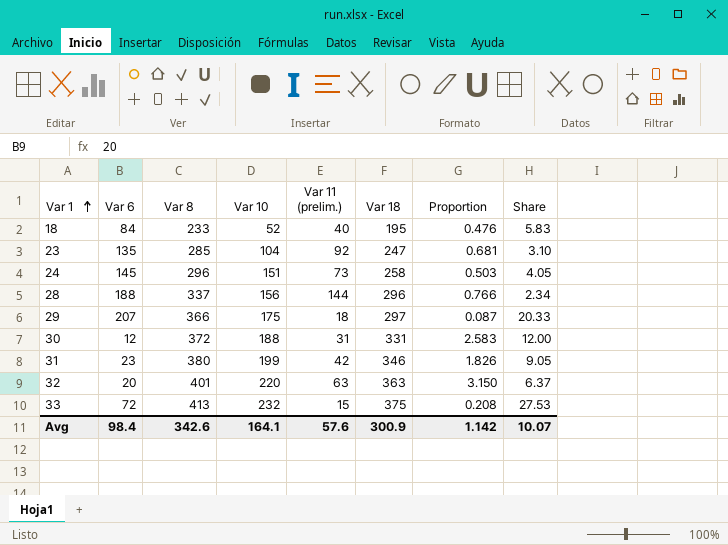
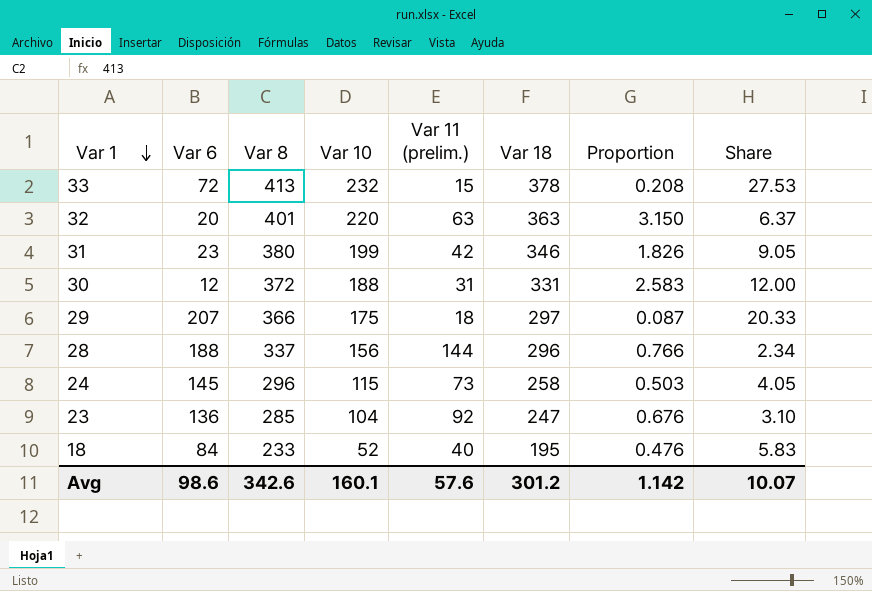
row order: Var 1 ascending -> Var 1 descending
33 | Var 18: 375 -> 378
24 | Var 10: 151 -> 115
23 | Var 6: 135 -> 136
23 | Proportion: 0.681 -> 0.676
Avg | Var 6: 98.4 -> 98.6
Avg | Var 10: 164.1 -> 160.1
Avg | Var 18: 300.9 -> 301.2

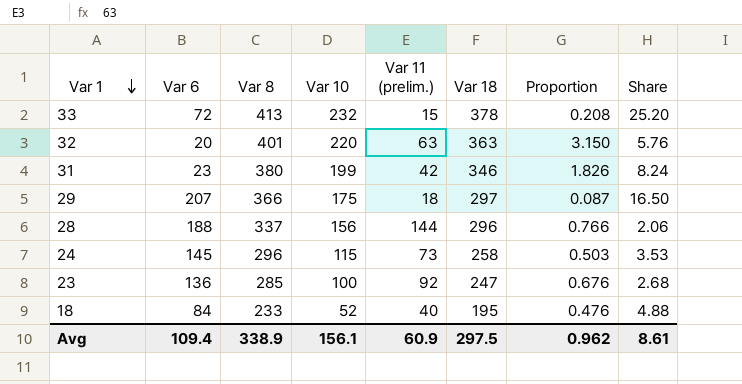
column Share | formula: [Var 8] / [Var 11 (prelim.)] -> [Var 18] / [Var 11 (prelim.)]
row 30: 12 | 372 | 188 | 31 | 331 | 2.583 | 12.00 -> none
23 | Var 10: 104 -> 100
Avg | Var 6: 98.6 -> 109.4
Avg | Var 8: 342.6 -> 338.9
Avg | Var 10: 160.1 -> 156.1
Avg | Var 11 (prelim.): 57.6 -> 60.9
Avg | Var 18: 301.2 -> 297.5
Avg | Proportion: 1.142 -> 0.962
Avg | Share: 10.07 -> 8.61

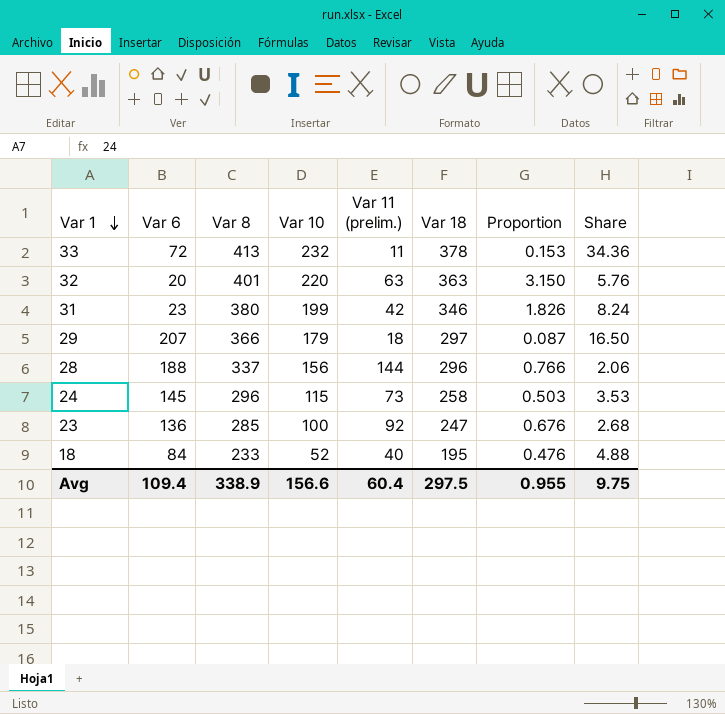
33 | Var 11 (prelim.): 15 -> 11
33 | Proportion: 0.208 -> 0.153
33 | Share: 25.20 -> 34.36
29 | Var 10: 175 -> 179
Avg | Var 10: 156.1 -> 156.6
Avg | Var 11 (prelim.): 60.9 -> 60.4
Avg | Proportion: 0.962 -> 0.955
Avg | Share: 8.61 -> 9.75

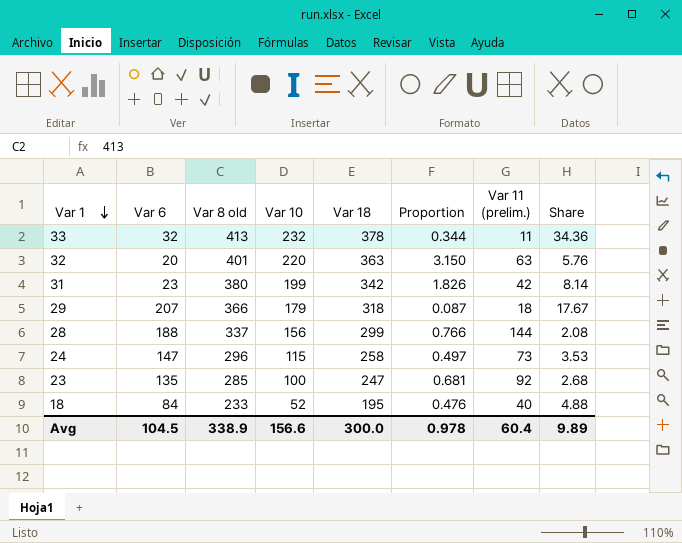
column name: Var 8 -> Var 8 old
column Var 11 (prelim.) | position: 5 -> 7
33 | Var 6: 72 -> 32
33 | Proportion: 0.153 -> 0.344
31 | Var 18: 346 -> 342
31 | Share: 8.24 -> 8.14
29 | Var 18: 297 -> 318
29 | Share: 16.50 -> 17.67
28 | Var 18: 296 -> 299
28 | Share: 2.06 -> 2.08
24 | Var 6: 145 -> 147
24 | Proportion: 0.503 -> 0.497
23 | Var 6: 136 -> 135
23 | Proportion: 0.676 -> 0.681
Avg | Var 6: 109.4 -> 104.5
Avg | Var 18: 297.5 -> 300.0
Avg | Proportion: 0.955 -> 0.978
Avg | Share: 9.75 -> 9.89

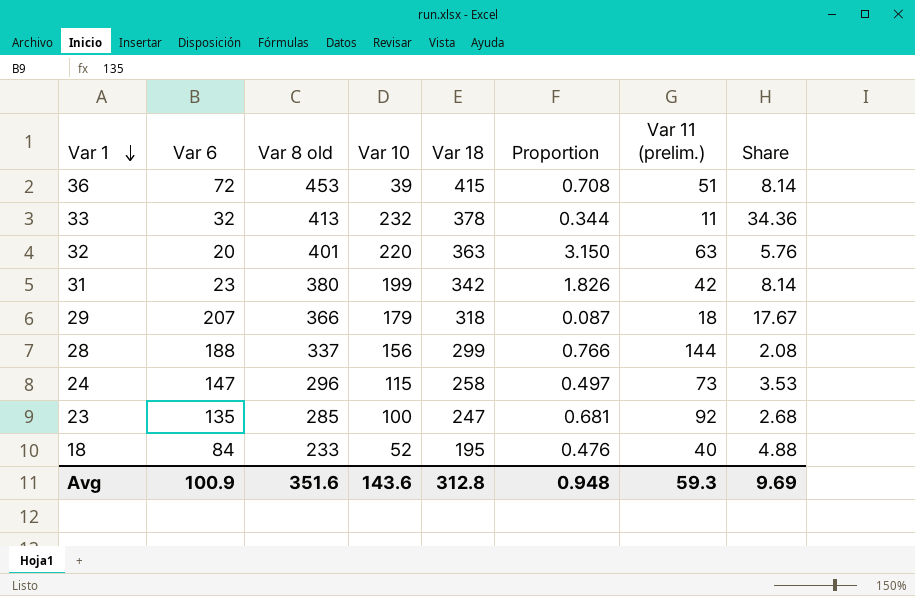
row 36: none -> 72 | 453 | 39 | 415 | 0.708 | 51 | 8.14
Avg | Var 6: 104.5 -> 100.9
Avg | Var 8 old: 338.9 -> 351.6
Avg | Var 10: 156.6 -> 143.6
Avg | Var 18: 300.0 -> 312.8
Avg | Proportion: 0.978 -> 0.948
Avg | Var 11 (prelim.): 60.4 -> 59.3
Avg | Share: 9.89 -> 9.69

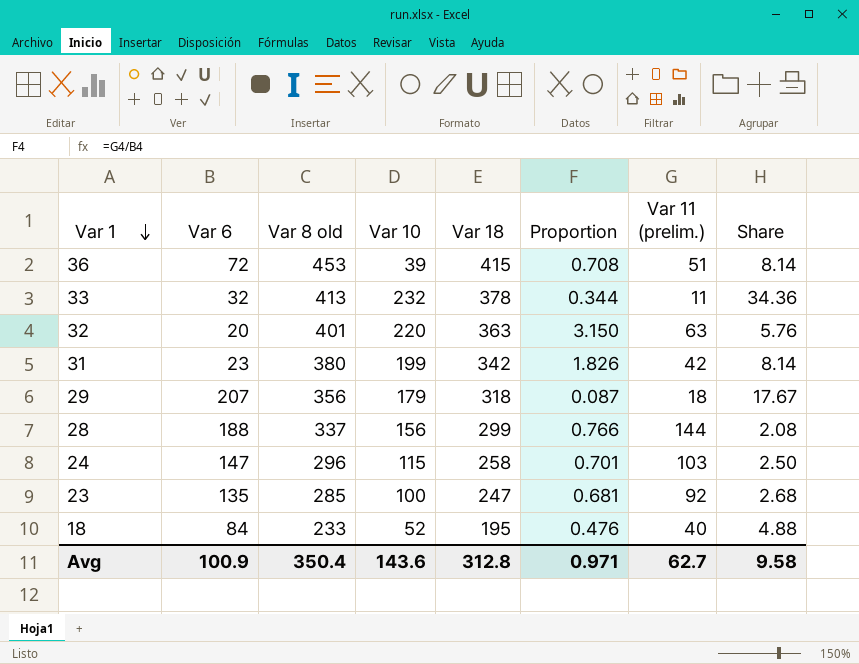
29 | Var 8 old: 366 -> 356
24 | Proportion: 0.497 -> 0.701
24 | Var 11 (prelim.): 73 -> 103
24 | Share: 3.53 -> 2.50
Avg | Var 8 old: 351.6 -> 350.4
Avg | Proportion: 0.948 -> 0.971
Avg | Var 11 (prelim.): 59.3 -> 62.7
Avg | Share: 9.69 -> 9.58

